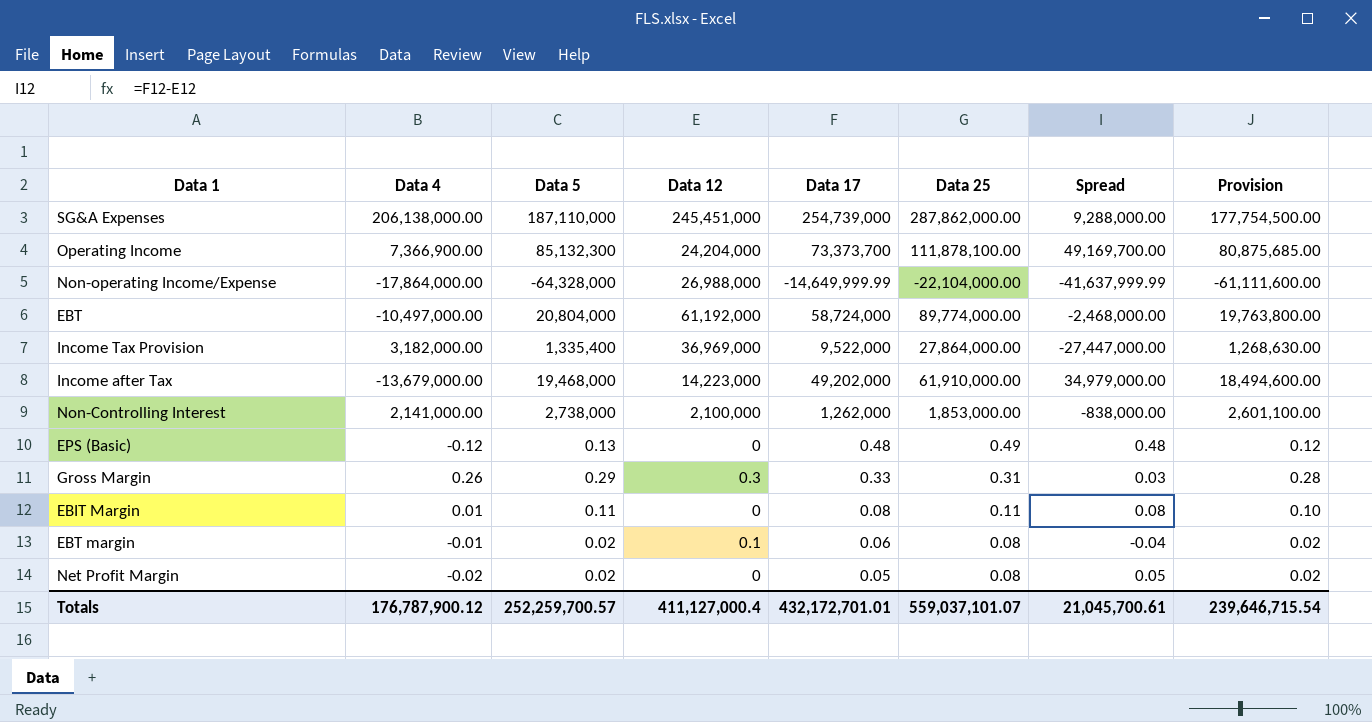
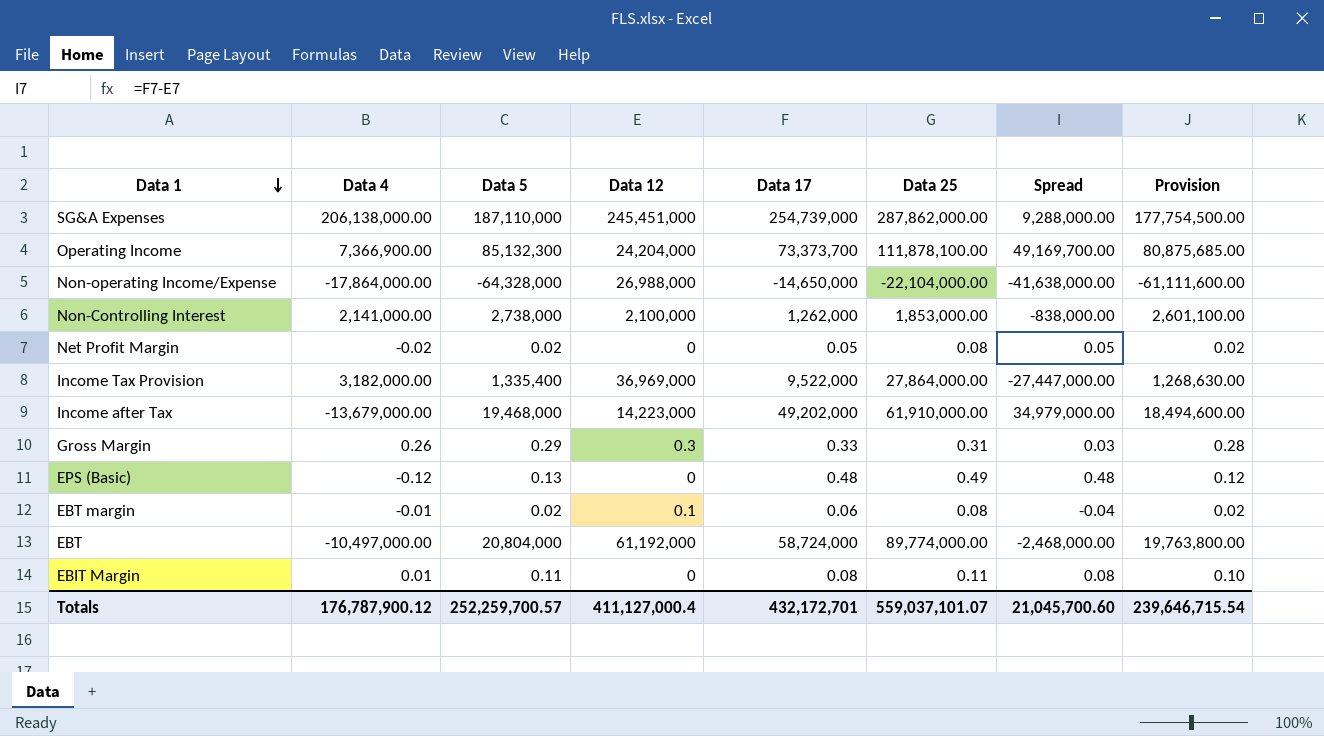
row order: none -> Data 1 descending
Non-operating Income/Expense | Data 17: -14,649,999.99 -> -14,650,000
Non-operating Income/Expense | Spread: -41,637,999.99 -> -41,638,000.00
Totals | Data 17: 432,172,701.01 -> 432,172,701
Totals | Spread: 21,045,700.61 -> 21,045,700.60

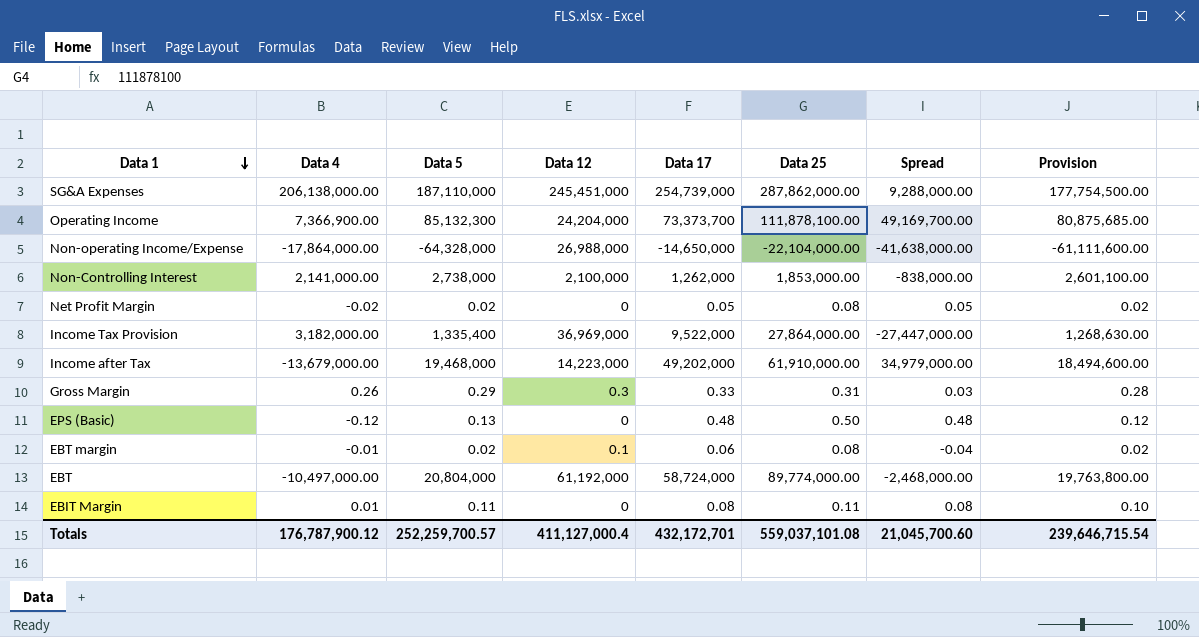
EPS (Basic) | Data 25: 0.49 -> 0.50
Totals | Data 25: 559,037,101.07 -> 559,037,101.08

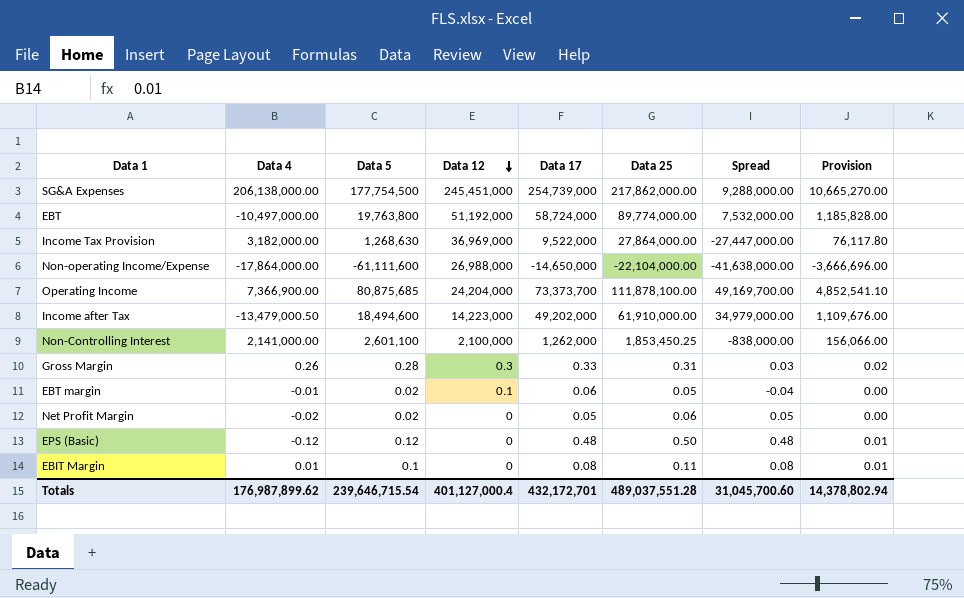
row order: Data 1 descending -> Data 12 descending
column Provision | formula: [Data 5] * 0.95 -> [Data 5] * 0.06
SG&A Expenses | Data 5: 187,110,000 -> 177,754,500
SG&A Expenses | Data 25: 287,862,000.00 -> 217,862,000.00
EBT | Data 5: 20,804,000 -> 19,763,800
EBT | Data 12: 61,192,000 -> 51,192,000
EBT | Spread: -2,468,000.00 -> 7,532,000.00
Income Tax Provision | Data 5: 1,335,400 -> 1,268,630
Non-operating Income/Expense | Data 5: -64,328,000 -> -61,111,600
Operating Income | Data 5: 85,132,300 -> 80,875,685
Income after Tax | Data 4: -13,679,000.00 -> -13,479,000.50
Income after Tax | Data 5: 19,468,000 -> 18,494,600
Non-Controlling Interest | Data 5: 2,738,000 -> 2,601,100
Non-Controlling Interest | Data 25: 1,853,000.00 -> 1,853,450.25
Gross Margin | Data 5: 0.29 -> 0.28
EBT margin | Data 25: 0.08 -> 0.05
Net Profit Margin | Data 25: 0.08 -> 0.06
EPS (Basic) | Data 5: 0.13 -> 0.12
EBIT Margin | Data 5: 0.11 -> 0.1
Totals | Data 4: 176,787,900.12 -> 176,987,899.62
Totals | Data 5: 252,259,700.57 -> 239,646,715.54
Totals | Data 12: 411,127,000.4 -> 401,127,000.4
Totals | Data 25: 559,037,101.08 -> 489,037,551.28
Totals | Spread: 21,045,700.60 -> 31,045,700.60
Totals | Provision: 239,646,715.54 -> 14,378,802.94

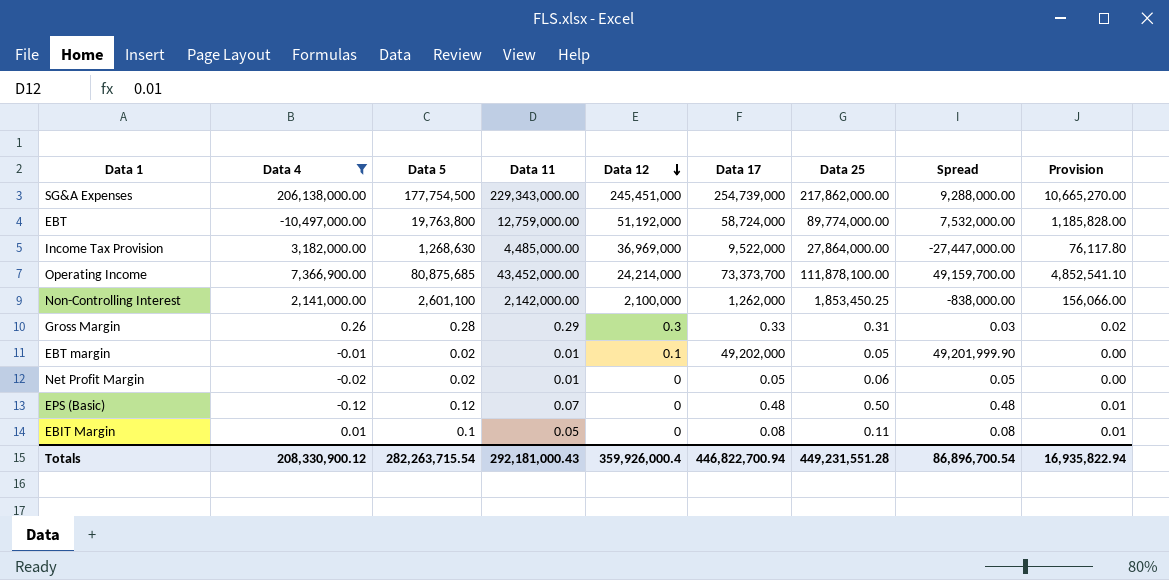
filter: none -> Data 4 >= -10,497,000.00
column Data 11 | position: none -> 4
Operating Income | Data 12: 24,204,000 -> 24,214,000
Operating Income | Spread: 49,169,700.00 -> 49,159,700.00
EBT margin | Data 17: 0.06 -> 49,202,000
EBT margin | Spread: -0.04 -> 49,201,999.90
Totals | Data 4: 176,987,899.62 -> 208,330,900.12
Totals | Data 5: 239,646,715.54 -> 282,263,715.54
Totals | Data 12: 401,127,000.4 -> 359,926,000.4
Totals | Data 17: 432,172,701 -> 446,822,700.94
Totals | Data 25: 489,037,551.28 -> 449,231,551.28
Totals | Spread: 31,045,700.60 -> 86,896,700.54
Totals | Provision: 14,378,802.94 -> 16,935,822.94

